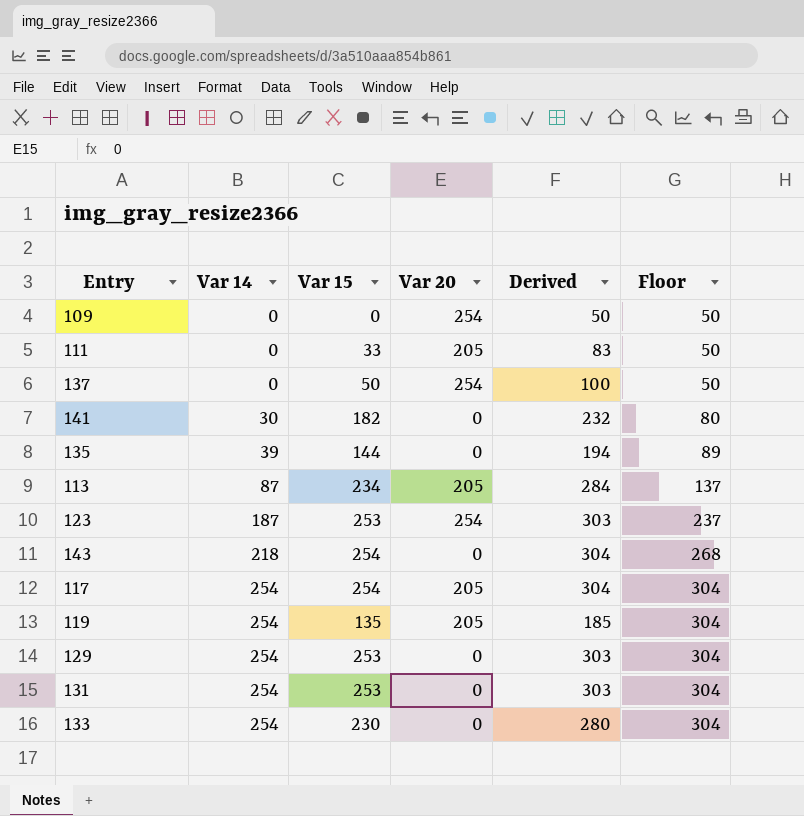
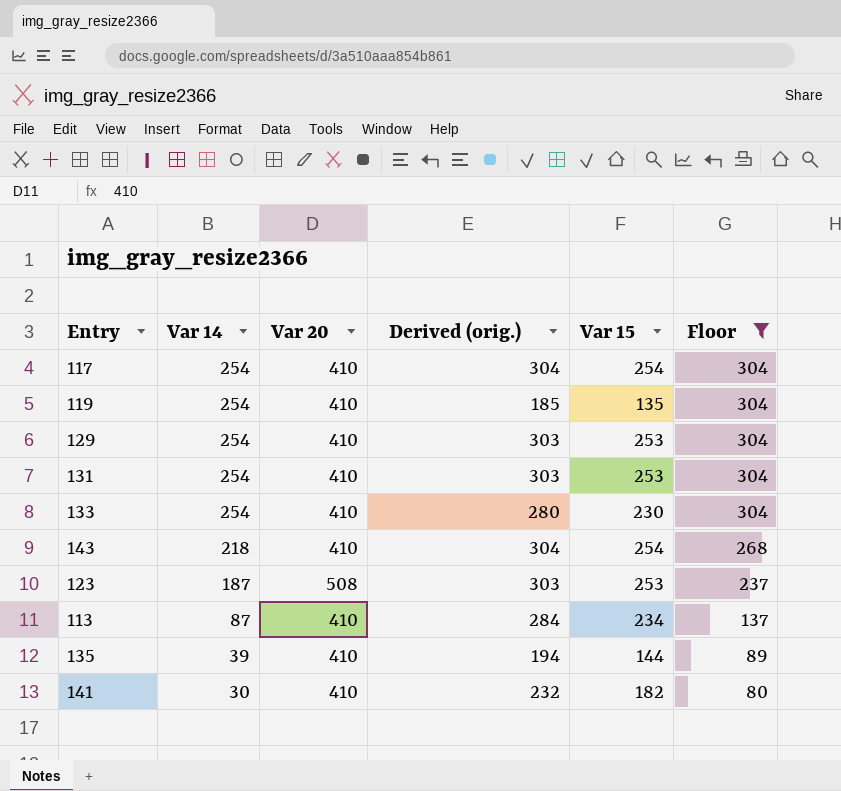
filter: none -> Floor != 50
row order: Var 14 ascending -> Var 14 descending
column name: Derived -> Derived (orig.)
column Var 15 | position: 3 -> 5
117 | Var 20: 205 -> 410
119 | Var 20: 205 -> 410
129 | Var 20: 0 -> 410
131 | Var 20: 0 -> 410
133 | Var 20: 0 -> 410
143 | Var 20: 0 -> 410
123 | Var 20: 254 -> 508
113 | Var 20: 205 -> 410
135 | Var 20: 0 -> 410
141 | Var 20: 0 -> 410

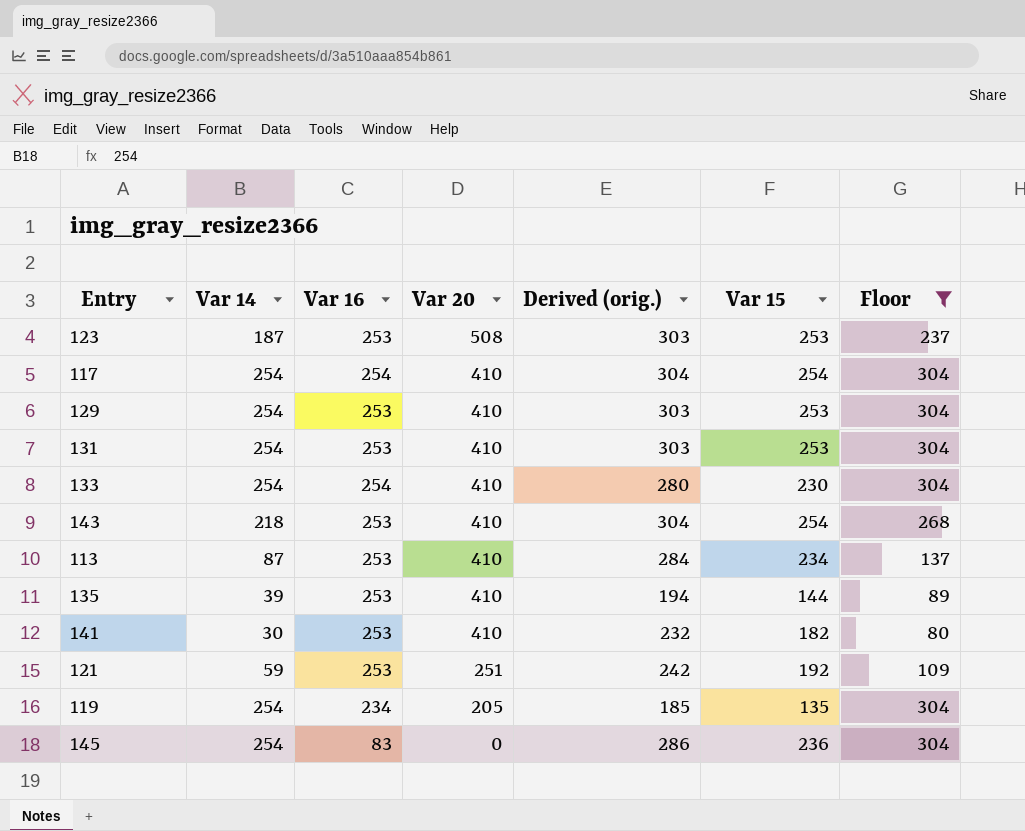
row order: Var 14 descending -> Var 20 descending
column Var 16 | position: none -> 3
row 121: none -> 59 | 253 | 251 | 242 | 192 | 109
119 | Var 20: 410 -> 205
row 145: none -> 254 | 83 | 0 | 286 | 236 | 304

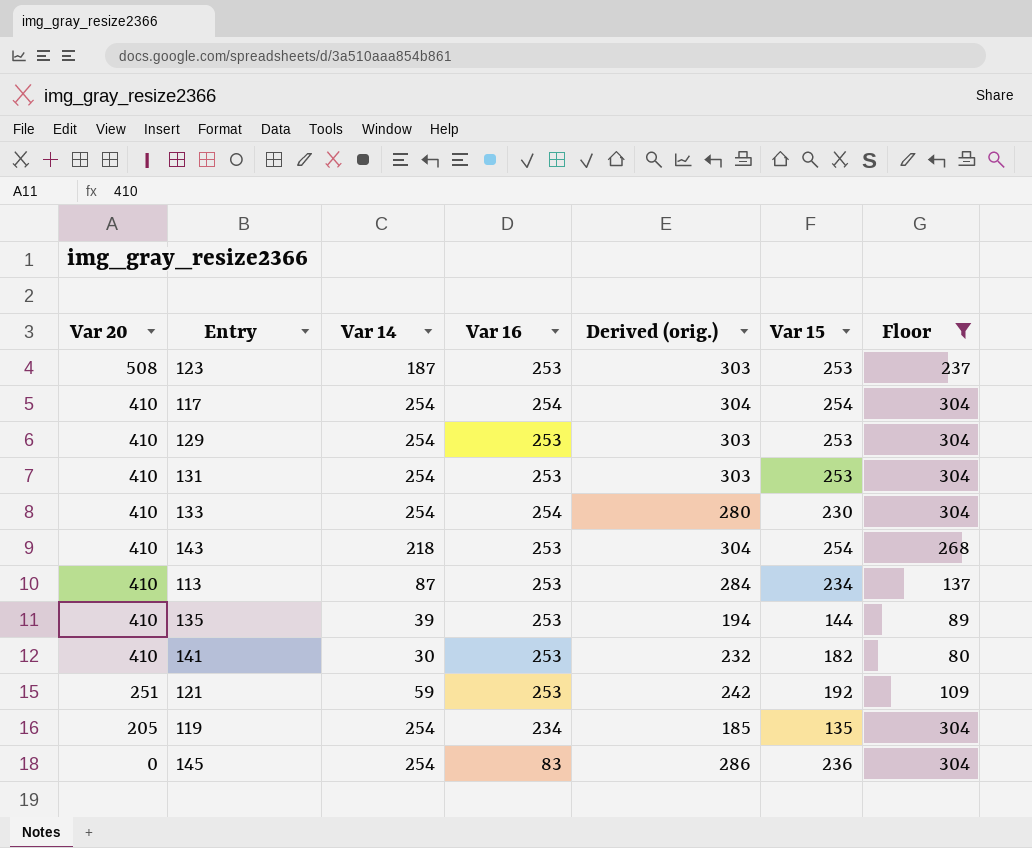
column Var 20 | position: 4 -> 1

